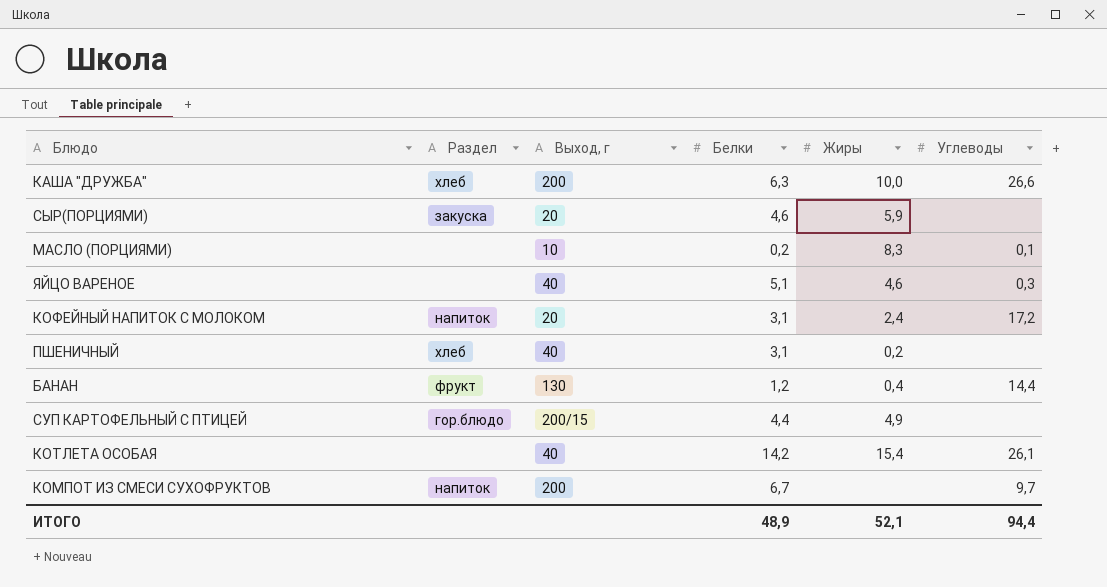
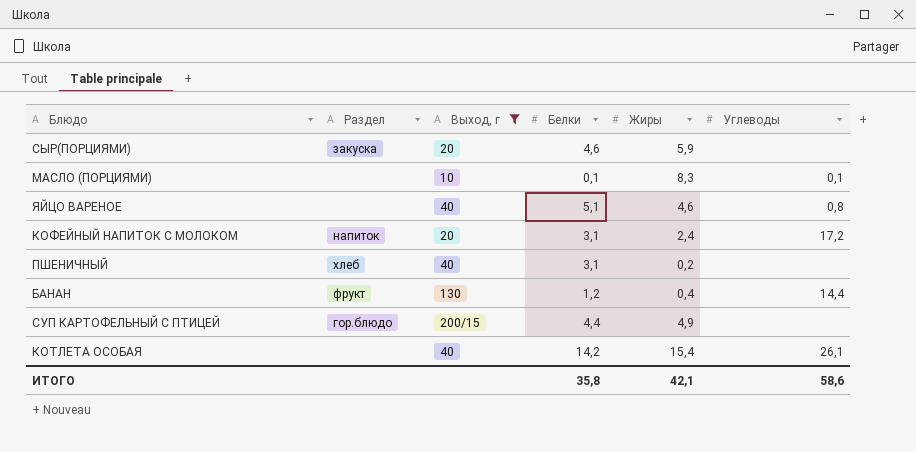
filter: none -> Выход, г != 200
МАСЛО (ПОРЦИЯМИ) | Белки: 0,2 -> 0,1
ЯЙЦО ВАРЕНОЕ | Углеводы: 0,3 -> 0,8
ИТОГО | Белки: 48,9 -> 35,8
ИТОГО | Жиры: 52,1 -> 42,1
ИТОГО | Углеводы: 94,4 -> 58,6

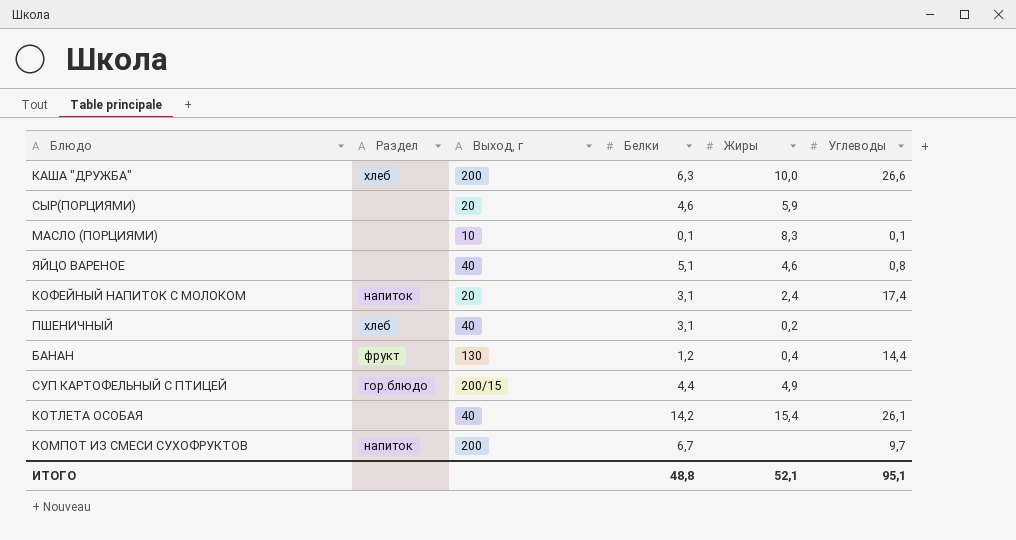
filter: Выход, г != 200 -> none
СЫР(ПОРЦИЯМИ) | Раздел: закуска -> none
КОФЕЙНЫЙ НАПИТОК С МОЛОКОМ | Углеводы: 17,2 -> 17,4
ИТОГО | Белки: 35,8 -> 48,8
ИТОГО | Жиры: 42,1 -> 52,1
ИТОГО | Углеводы: 58,6 -> 95,1

